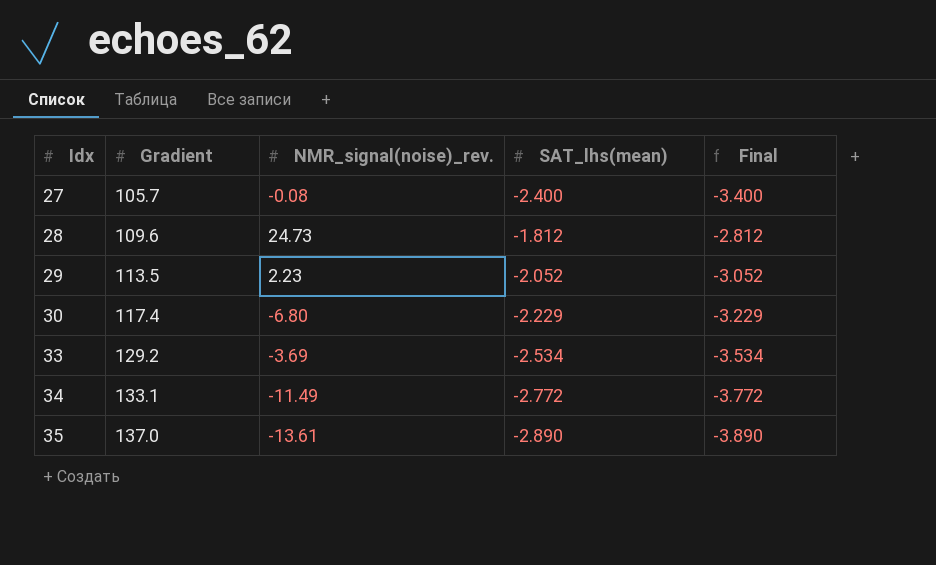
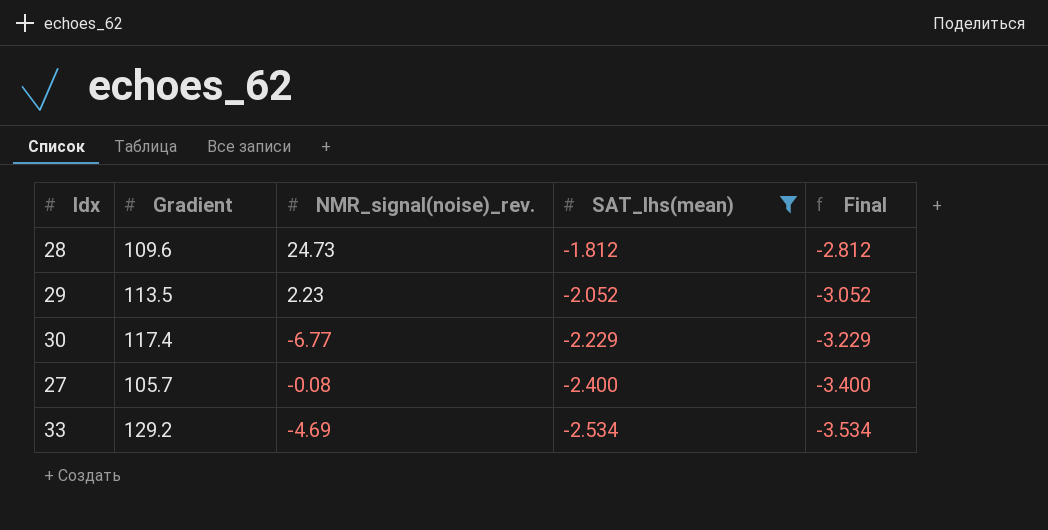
filter: none -> SAT_lhs(mean) >= -2.534
row order: Idx ascending -> SAT_lhs(mean) descending
30 | NMR_signal(noise)_rev.: -6.80 -> -6.77
33 | NMR_signal(noise)_rev.: -3.69 -> -4.69

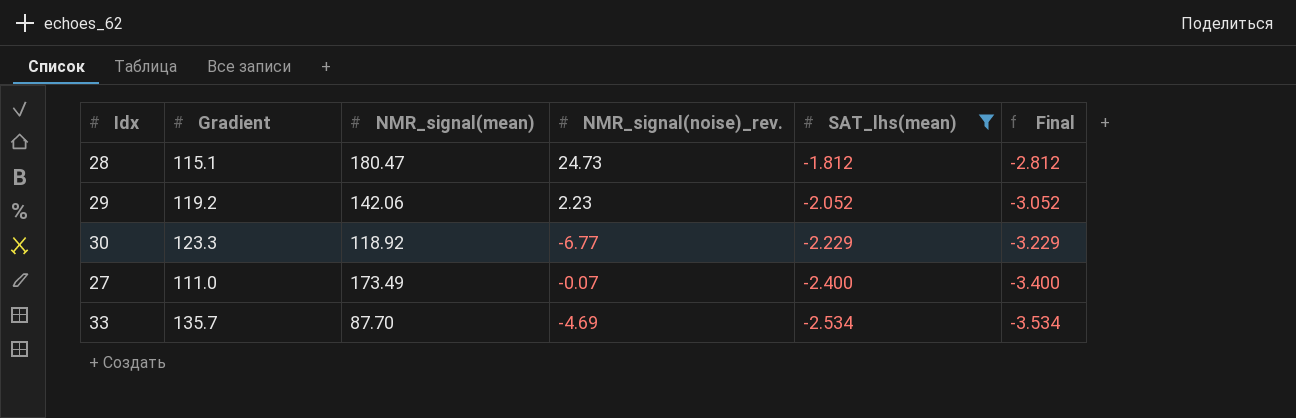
column NMR_signal(mean) | position: none -> 3
28 | Gradient: 109.6 -> 115.1
29 | Gradient: 113.5 -> 119.2
30 | Gradient: 117.4 -> 123.3
27 | Gradient: 105.7 -> 111.0
27 | NMR_signal(noise)_rev.: -0.08 -> -0.07
33 | Gradient: 129.2 -> 135.7

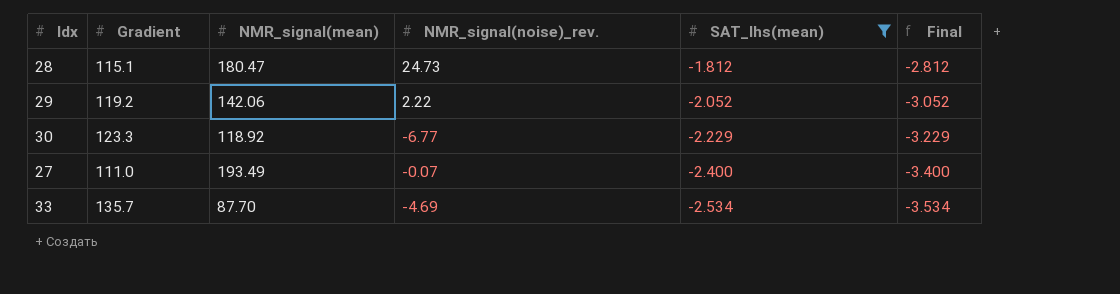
29 | NMR_signal(noise)_rev.: 2.23 -> 2.22
27 | NMR_signal(mean): 173.49 -> 193.49

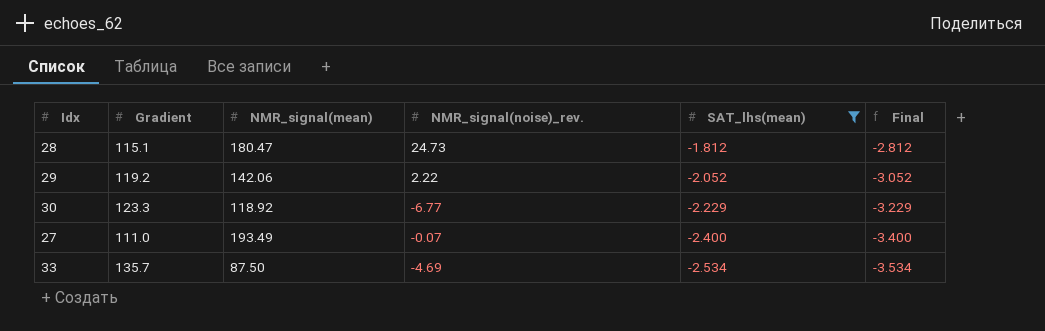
33 | NMR_signal(mean): 87.70 -> 87.50

